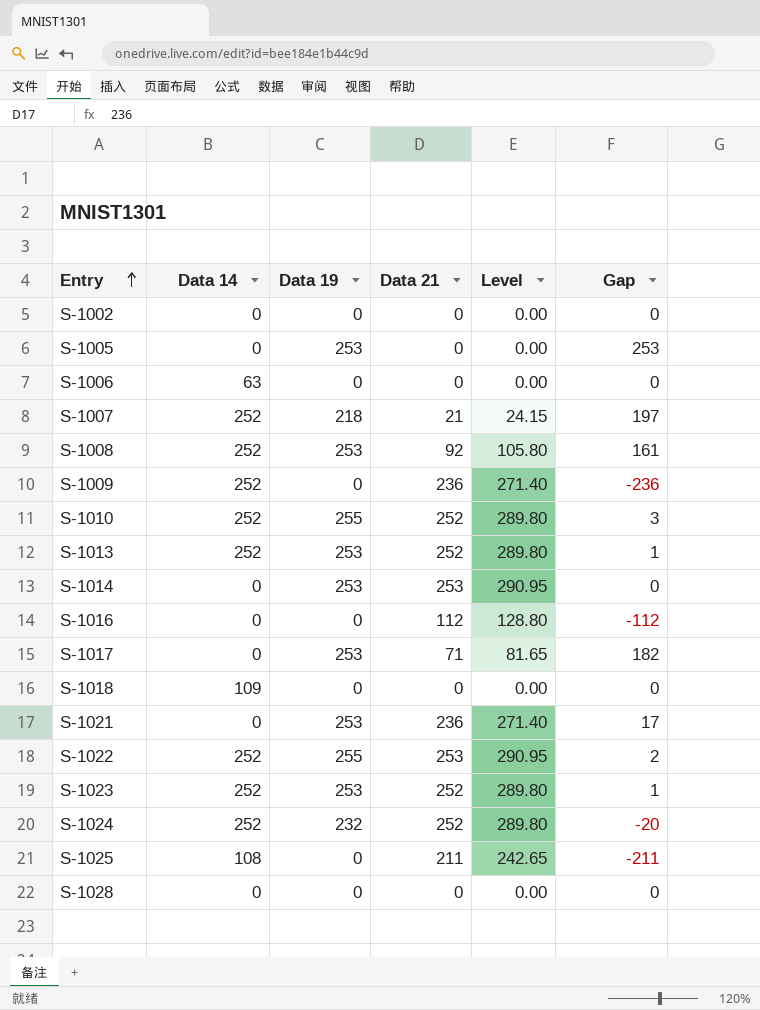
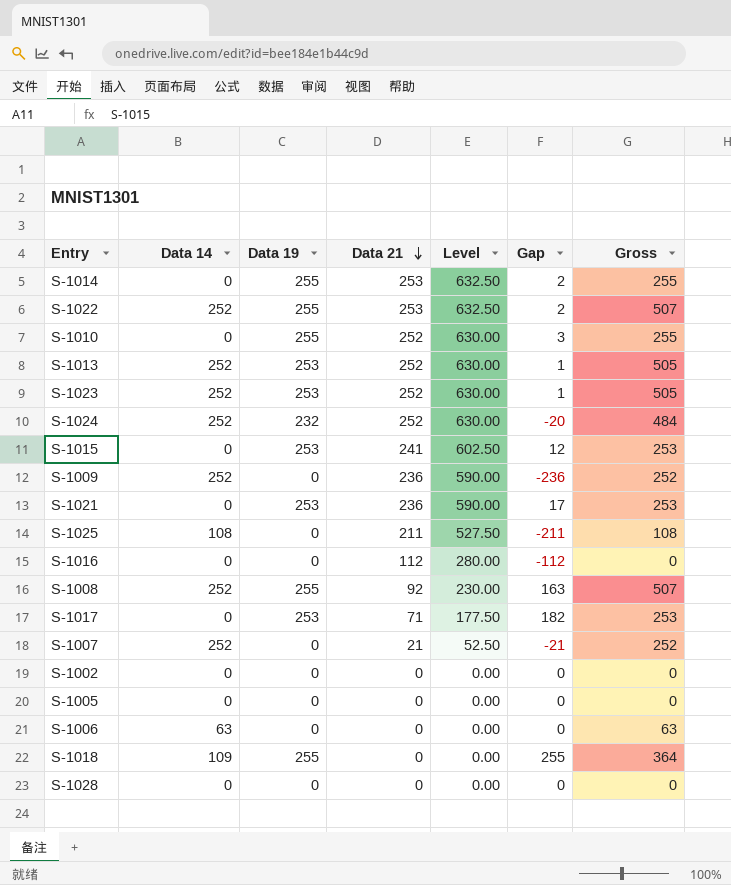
row order: Entry ascending -> Data 21 descending
column Level | formula: [Data 21] * 1.15 -> [Data 21] * 2.5
column Gross | formula: none -> [Data 14] + [Data 19]
S-1014 | Data 19: 253 -> 255
S-1014 | Gap: 0 -> 2
S-1010 | Data 14: 252 -> 0
row S-1015: none -> 0 | 253 | 241 | 602.50 | 12 | 253
S-1008 | Data 19: 253 -> 255
S-1008 | Gap: 161 -> 163
S-1007 | Data 19: 218 -> 0
S-1007 | Gap: 197 -> -21
S-1005 | Data 19: 253 -> 0
S-1005 | Gap: 253 -> 0
S-1018 | Data 19: 0 -> 255
S-1018 | Gap: 0 -> 255

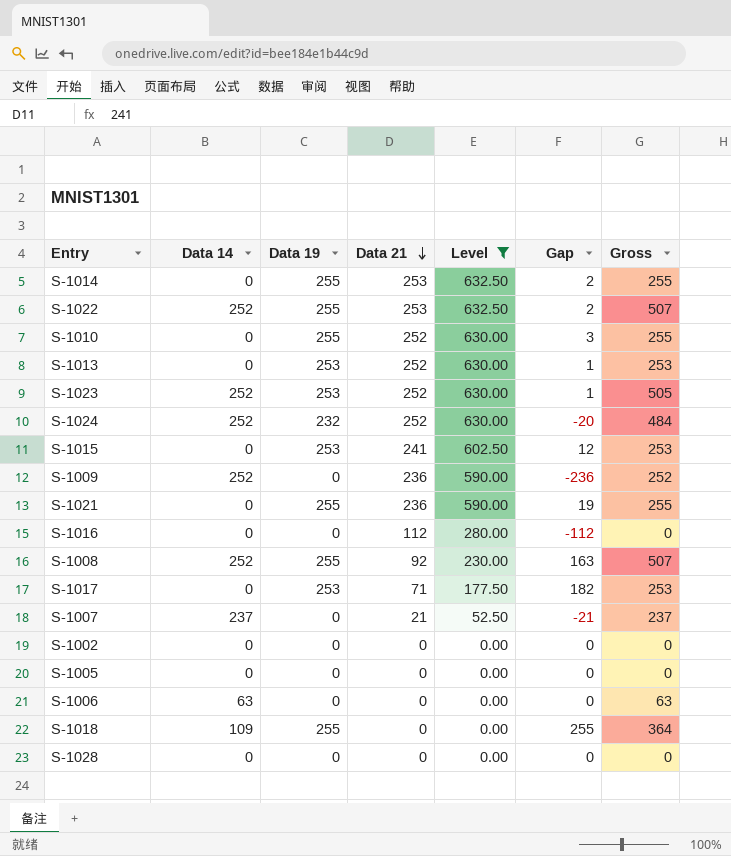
filter: none -> Level != 527.50
S-1013 | Data 14: 252 -> 0
S-1013 | Gross: 505 -> 253
S-1021 | Data 19: 253 -> 255
S-1021 | Gap: 17 -> 19
S-1021 | Gross: 253 -> 255
S-1007 | Data 14: 252 -> 237
S-1007 | Gross: 252 -> 237

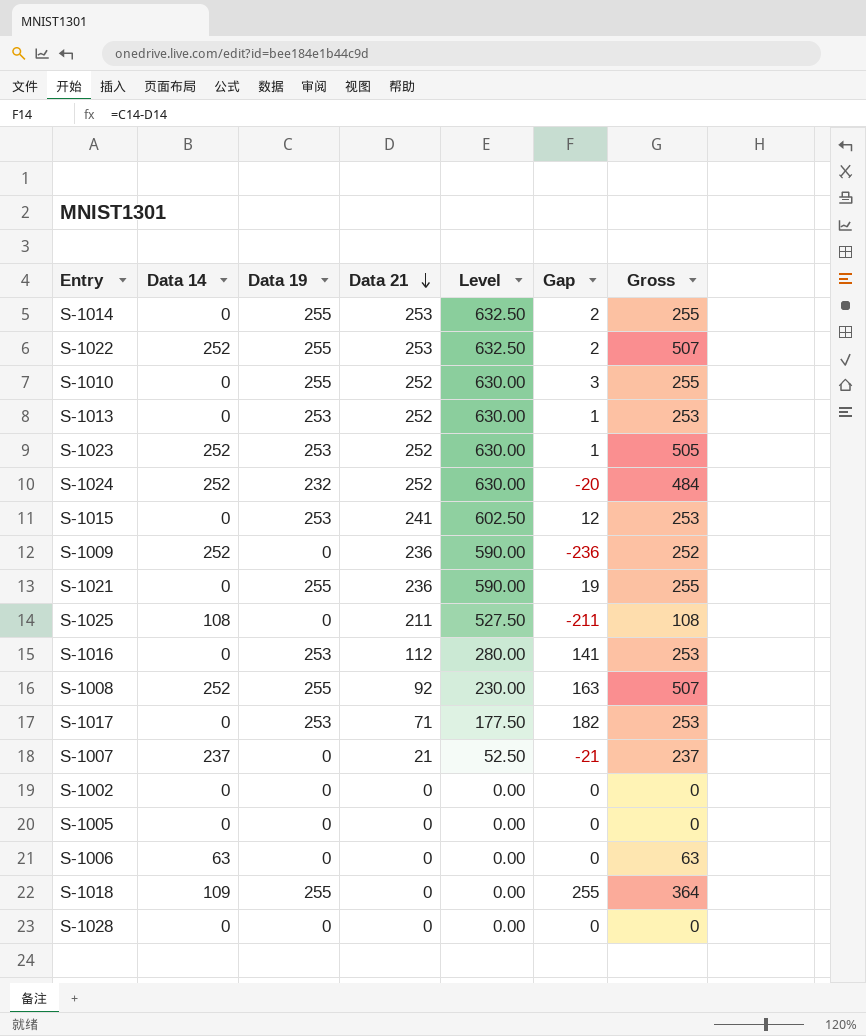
filter: Level != 527.50 -> none
S-1016 | Data 19: 0 -> 253
S-1016 | Gap: -112 -> 141
S-1016 | Gross: 0 -> 253

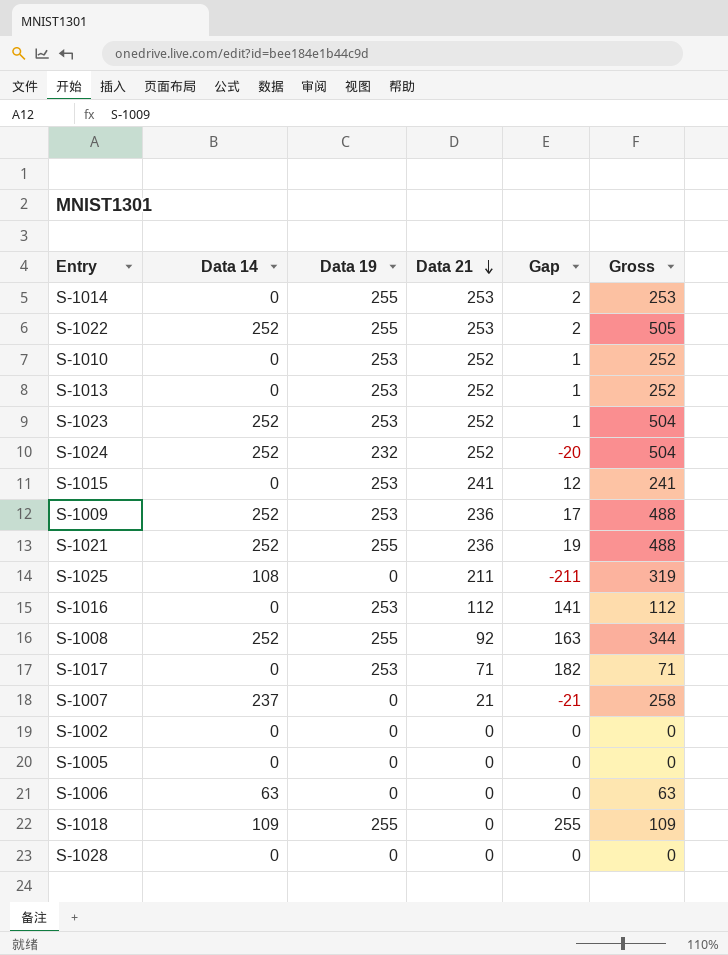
column Level | formula: [Data 21] * 2.5 -> none
column Gross | formula: [Data 14] + [Data 19] -> [Data 14] + [Data 21]
S-1010 | Data 19: 255 -> 253
S-1010 | Gap: 3 -> 1
S-1009 | Data 19: 0 -> 253
S-1009 | Gap: -236 -> 17
S-1021 | Data 14: 0 -> 252

